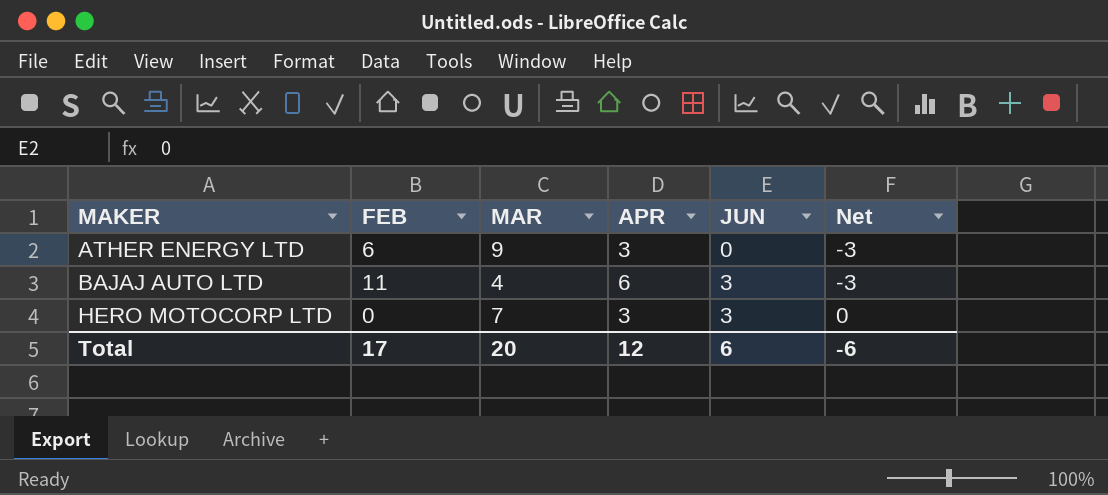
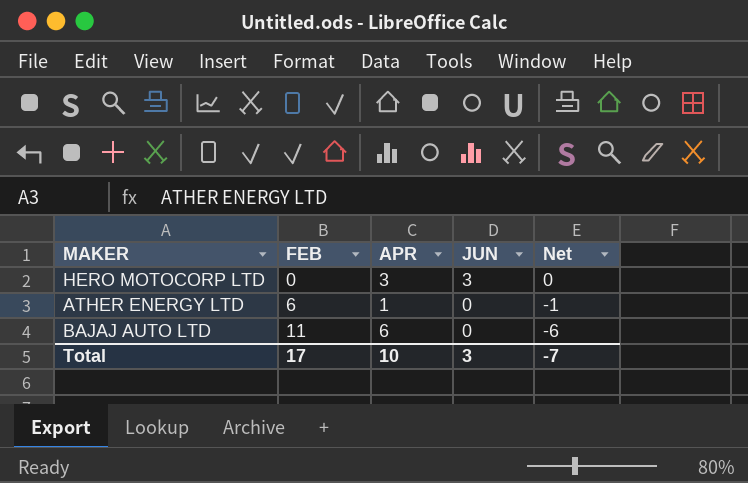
row order: MAKER ascending -> FEB ascending
column MAR | position: 3 -> none
ATHER ENERGY LTD | APR: 3 -> 1
ATHER ENERGY LTD | Net: -3 -> -1
BAJAJ AUTO LTD | JUN: 3 -> 0
BAJAJ AUTO LTD | Net: -3 -> -6
Total | APR: 12 -> 10
Total | JUN: 6 -> 3
Total | Net: -6 -> -7

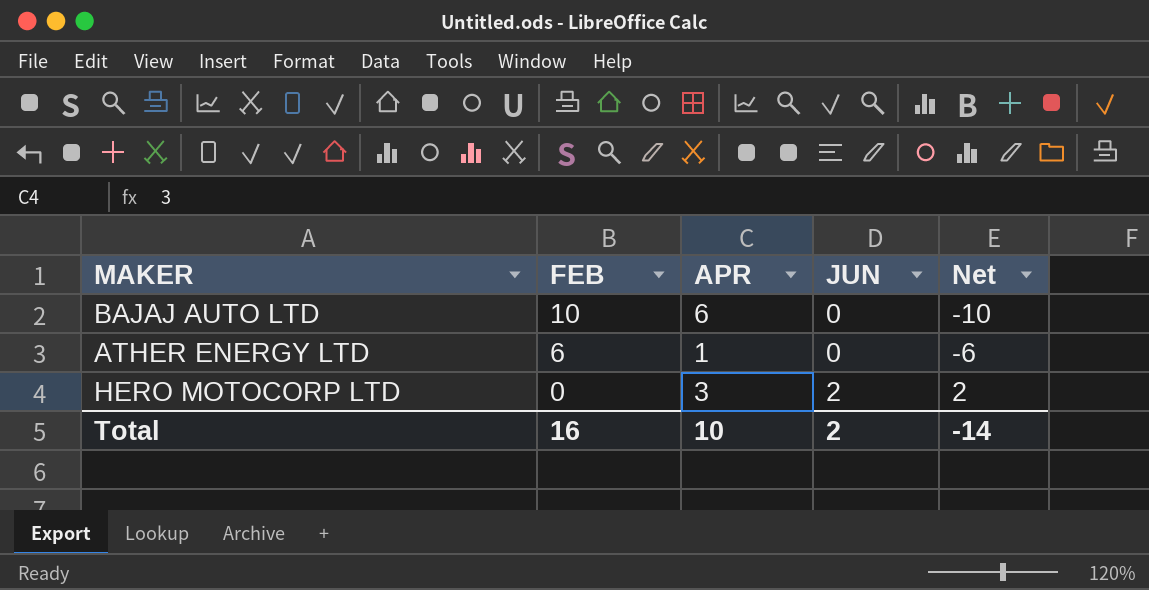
row order: FEB ascending -> FEB descending
column Net | formula: [JUN] - [APR] -> [JUN] - [FEB]
BAJAJ AUTO LTD | FEB: 11 -> 10
HERO MOTOCORP LTD | JUN: 3 -> 2
Total | FEB: 17 -> 16
Total | JUN: 3 -> 2
Total | Net: -7 -> -14

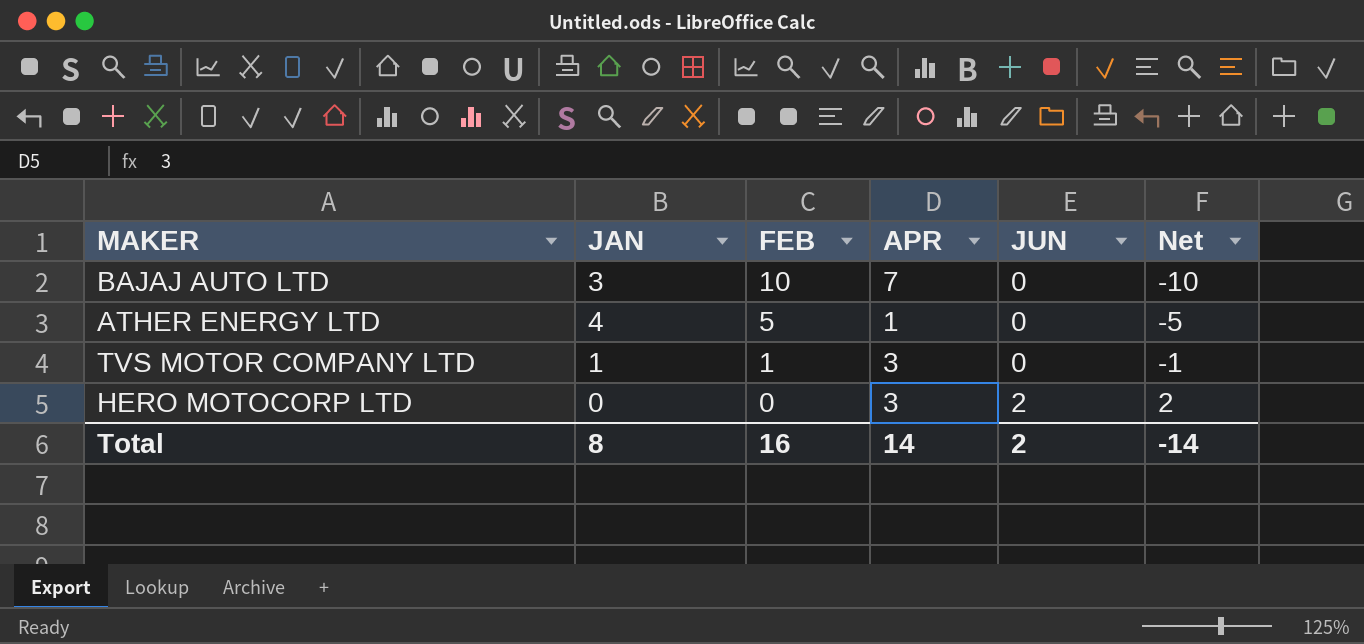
column JAN | position: none -> 2
BAJAJ AUTO LTD | APR: 6 -> 7
ATHER ENERGY LTD | FEB: 6 -> 5
ATHER ENERGY LTD | Net: -6 -> -5
row TVS MOTOR COMPANY LTD: none -> 1 | 1 | 3 | 0 | -1
Total | APR: 10 -> 14

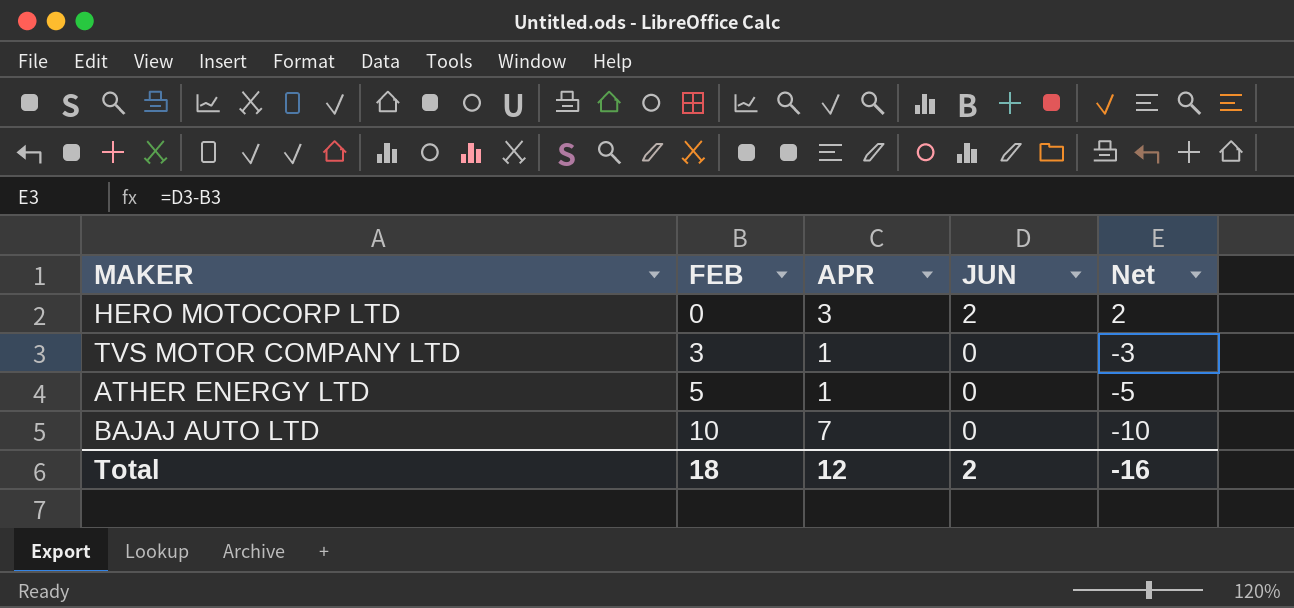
row order: FEB descending -> FEB ascending
column JAN | position: 2 -> none
TVS MOTOR COMPANY LTD | FEB: 1 -> 3
TVS MOTOR COMPANY LTD | APR: 3 -> 1
TVS MOTOR COMPANY LTD | Net: -1 -> -3
Total | FEB: 16 -> 18
Total | APR: 14 -> 12
Total | Net: -14 -> -16

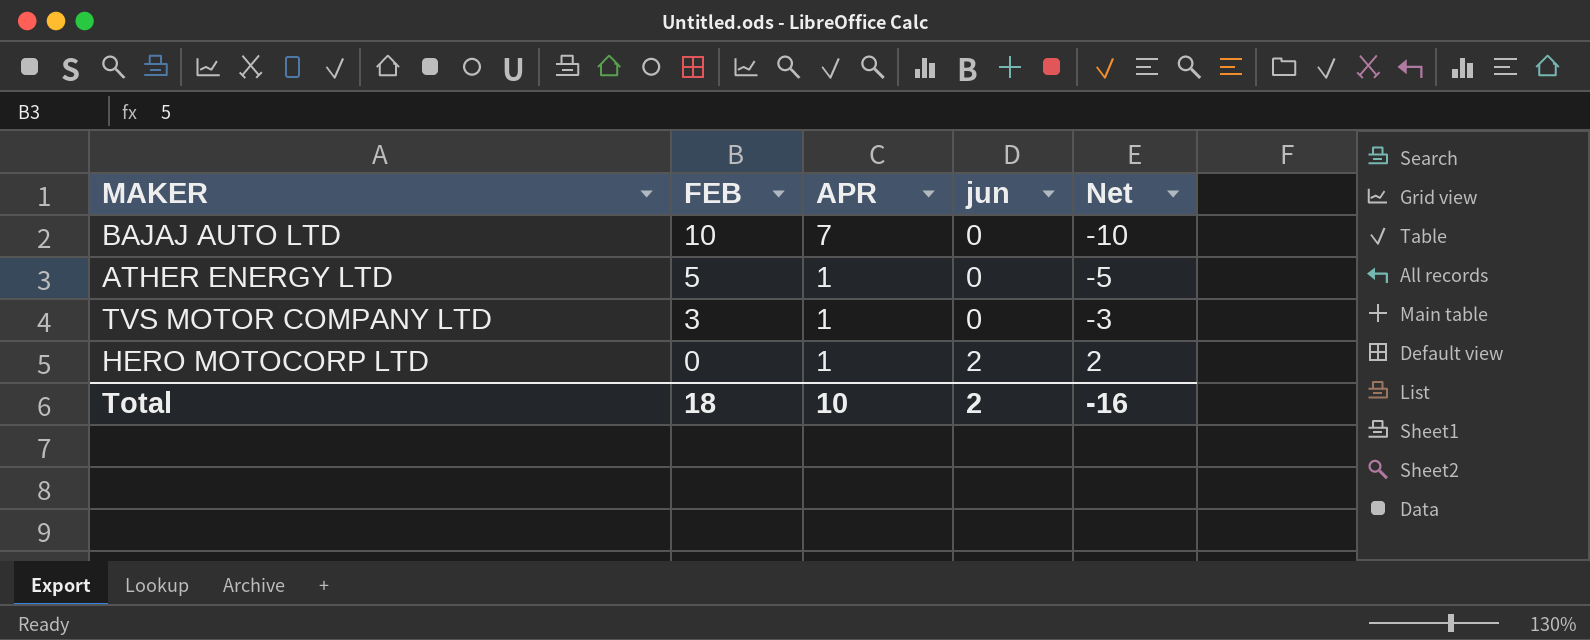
row order: FEB ascending -> FEB descending
column name: JUN -> jun
HERO MOTOCORP LTD | APR: 3 -> 1
Total | APR: 12 -> 10

